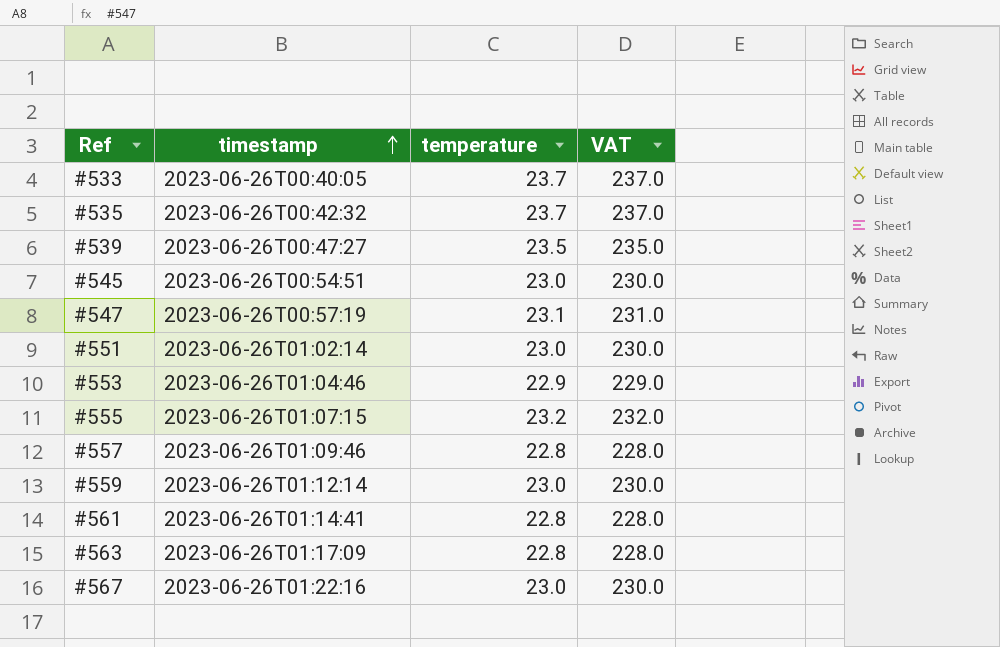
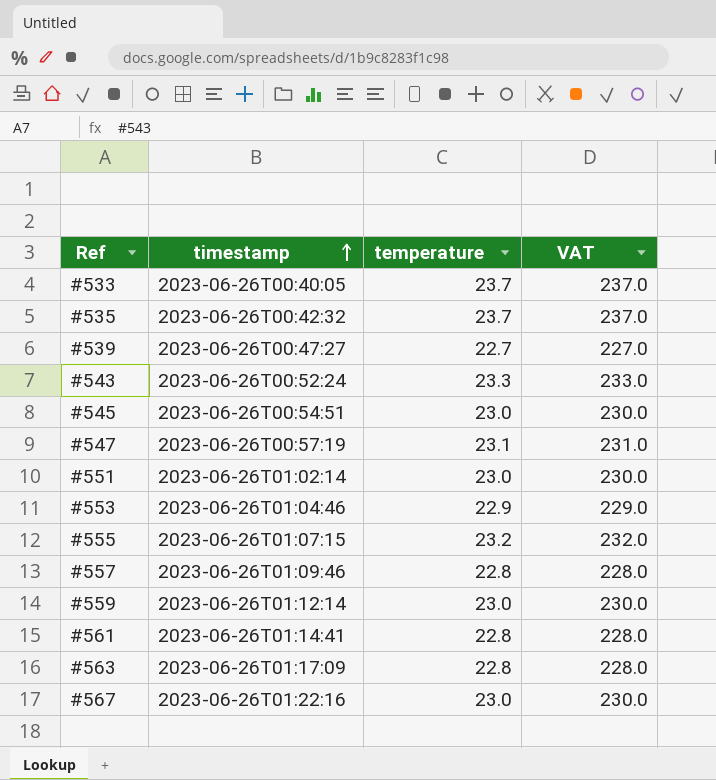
#539 | temperature: 23.5 -> 22.7
#539 | VAT: 235.0 -> 227.0
row #543: none -> 2023-06-26T00:52:24 | 23.3 | 233.0

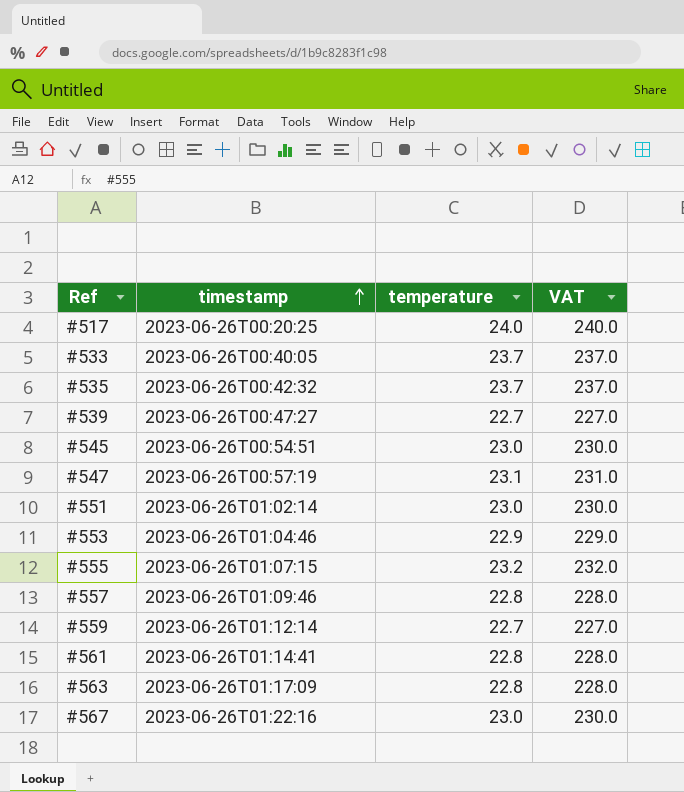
row #543: 2023-06-26T00:52:24 | 23.3 | 233.0 -> none
row #517: none -> 2023-06-26T00:20:25 | 24.0 | 240.0
#559 | temperature: 23.0 -> 22.7
#559 | VAT: 230.0 -> 227.0

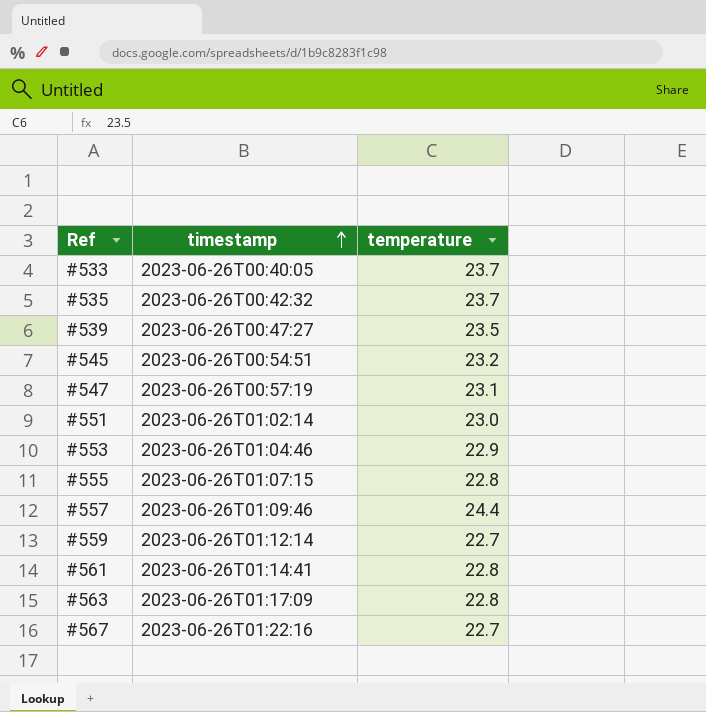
column VAT | formula: [temperature] * 10 -> none
row #517: 2023-06-26T00:20:25 | 24.0 | 240.0 -> none
#539 | temperature: 22.7 -> 23.5
#545 | temperature: 23.0 -> 23.2
#555 | temperature: 23.2 -> 22.8
#557 | temperature: 22.8 -> 24.4
#567 | temperature: 23.0 -> 22.7

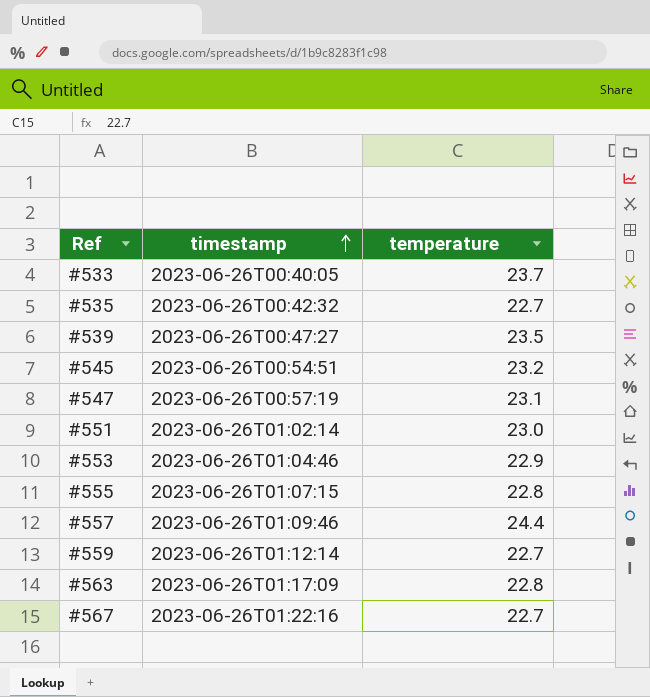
row #561: 2023-06-26T01:14:41 | 22.8 -> none
#535 | temperature: 23.7 -> 22.7

